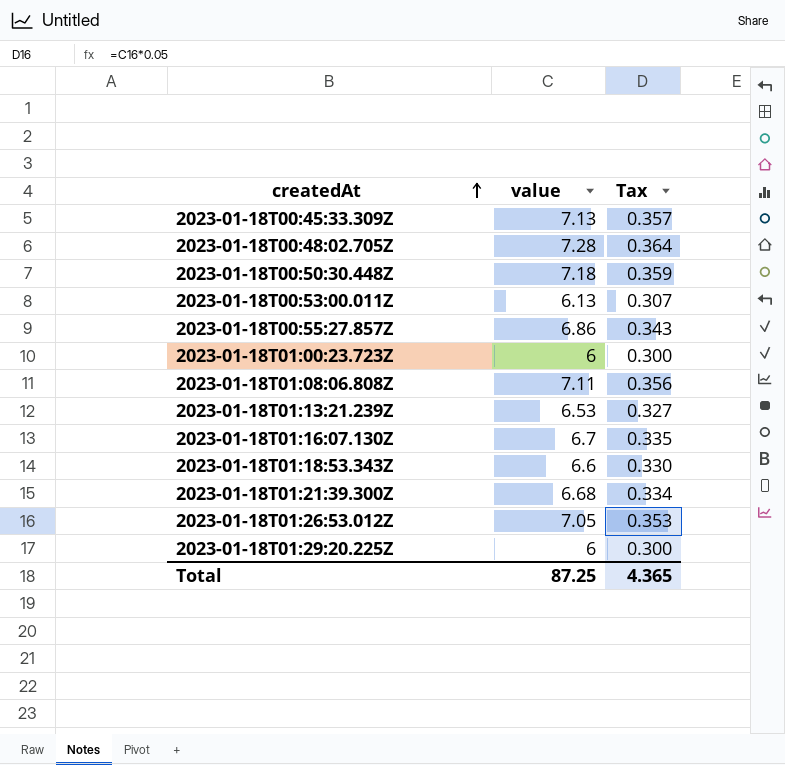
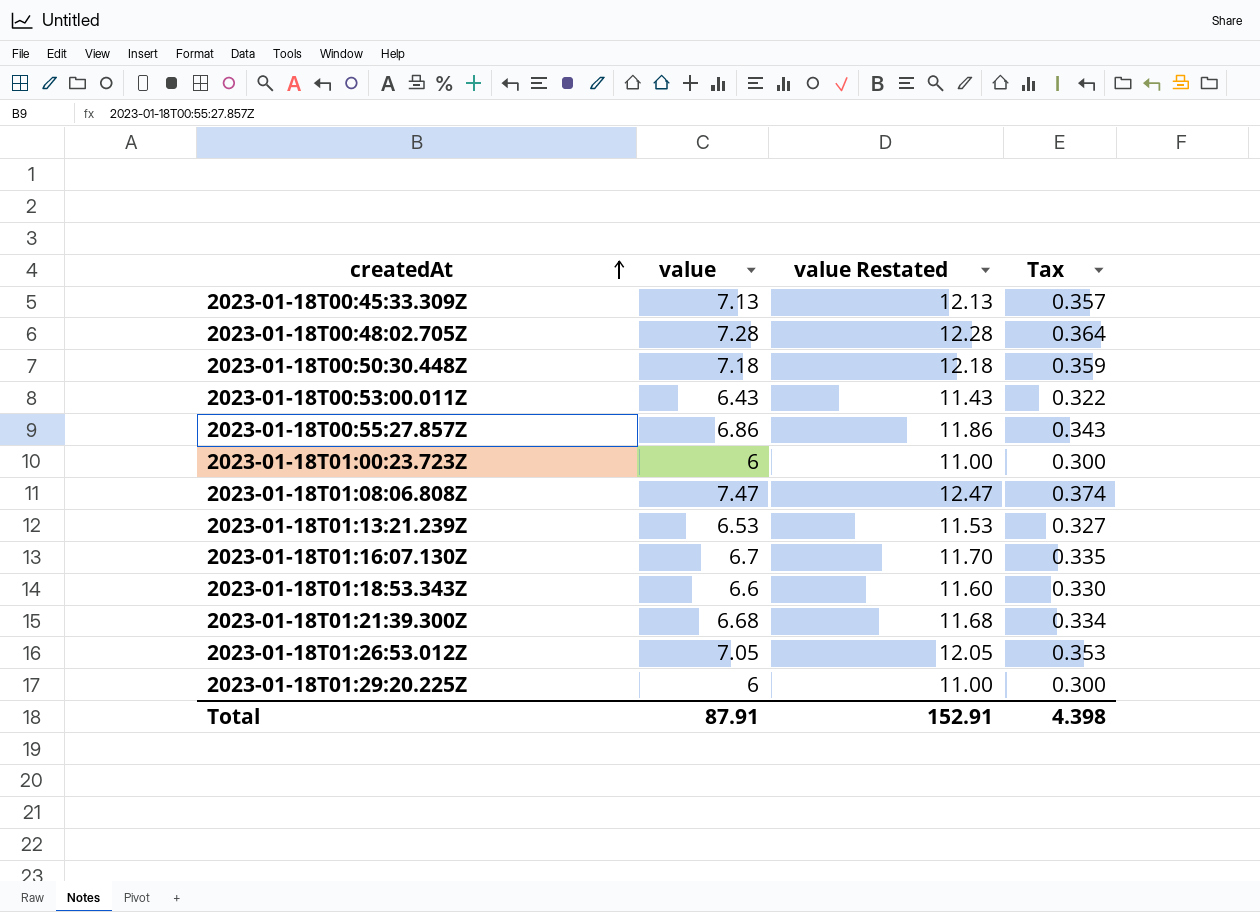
column value Restated | formula: none -> [value] + 5
2023-01-18T00:53:00.011Z | value: 6.13 -> 6.43
2023-01-18T00:53:00.011Z | Tax: 0.307 -> 0.322
2023-01-18T01:08:06.808Z | value: 7.11 -> 7.47
2023-01-18T01:08:06.808Z | Tax: 0.356 -> 0.374
Total | value: 87.25 -> 87.91
Total | Tax: 4.365 -> 4.398

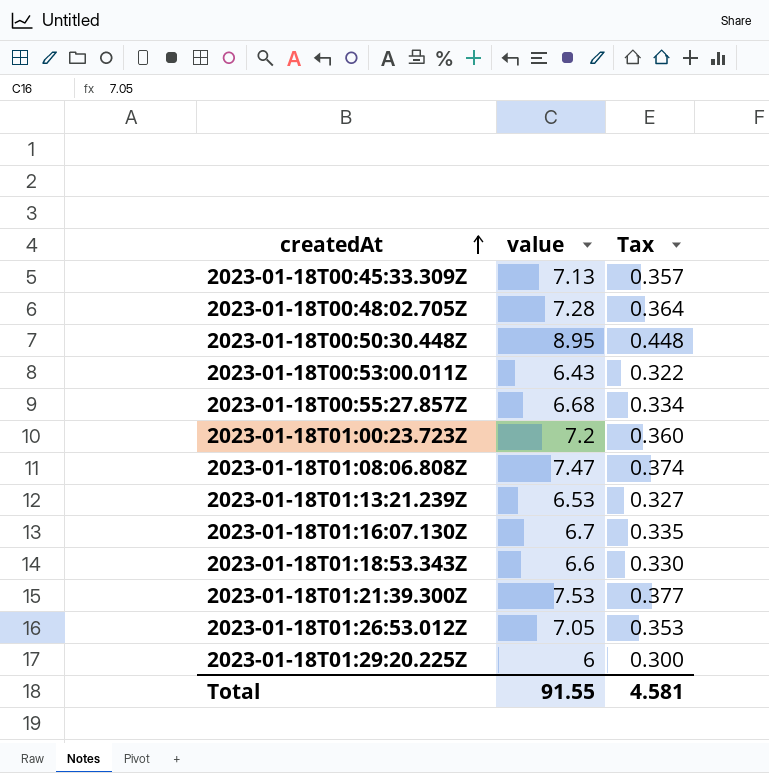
column value Restated | formula: [value] + 5 -> none
2023-01-18T00:50:30.448Z | value: 7.18 -> 8.95
2023-01-18T00:50:30.448Z | Tax: 0.359 -> 0.448
2023-01-18T00:55:27.857Z | value: 6.86 -> 6.68
2023-01-18T00:55:27.857Z | Tax: 0.343 -> 0.334
2023-01-18T01:00:23.723Z | value: 6 -> 7.2
2023-01-18T01:00:23.723Z | Tax: 0.300 -> 0.360
2023-01-18T01:21:39.300Z | value: 6.68 -> 7.53
2023-01-18T01:21:39.300Z | Tax: 0.334 -> 0.377
Total | value: 87.91 -> 91.55
Total | Tax: 4.398 -> 4.581

